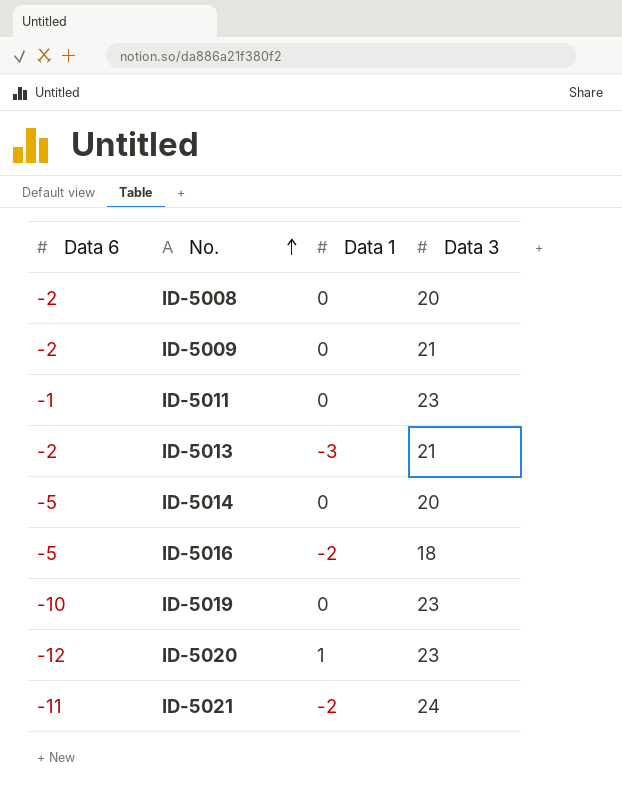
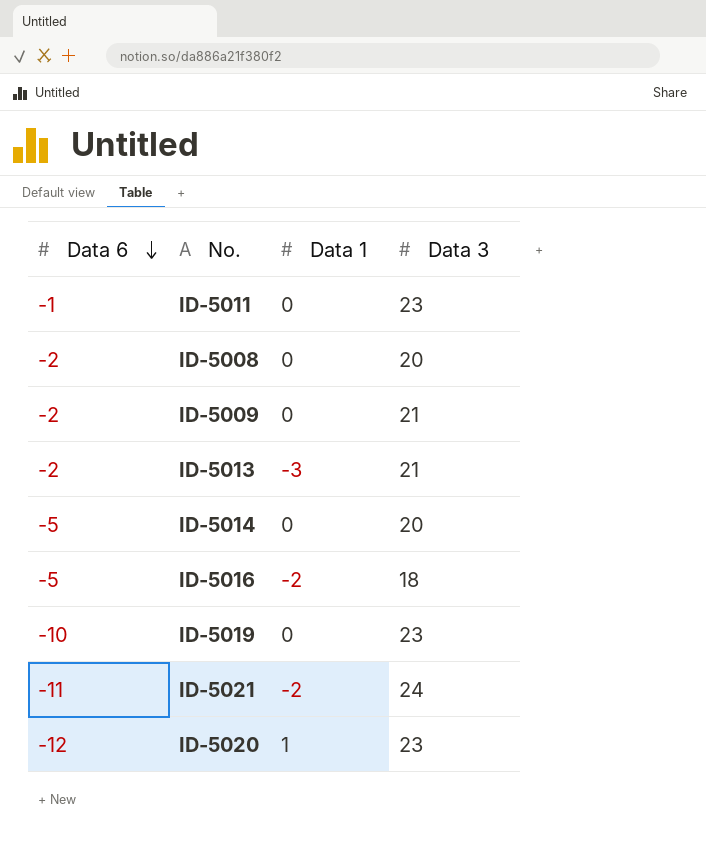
row order: No. ascending -> Data 6 descending

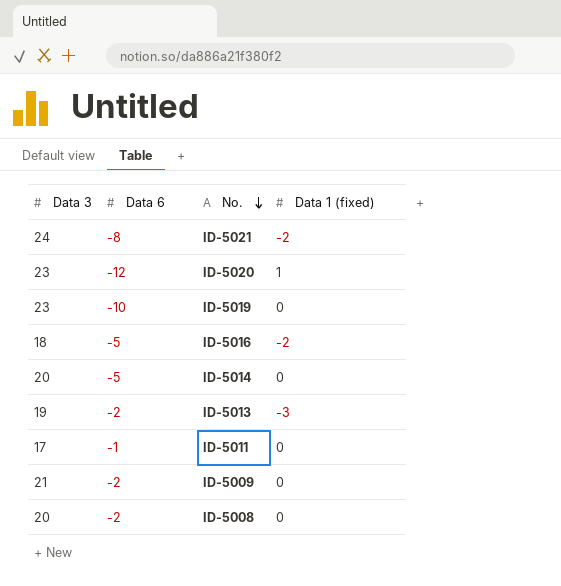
row order: Data 6 descending -> No. descending
column Data 3 | position: 4 -> 1
column name: Data 1 -> Data 1 (fixed)
ID-5021 | Data 6: -11 -> -8
ID-5013 | Data 3: 21 -> 19
ID-5011 | Data 3: 23 -> 17

